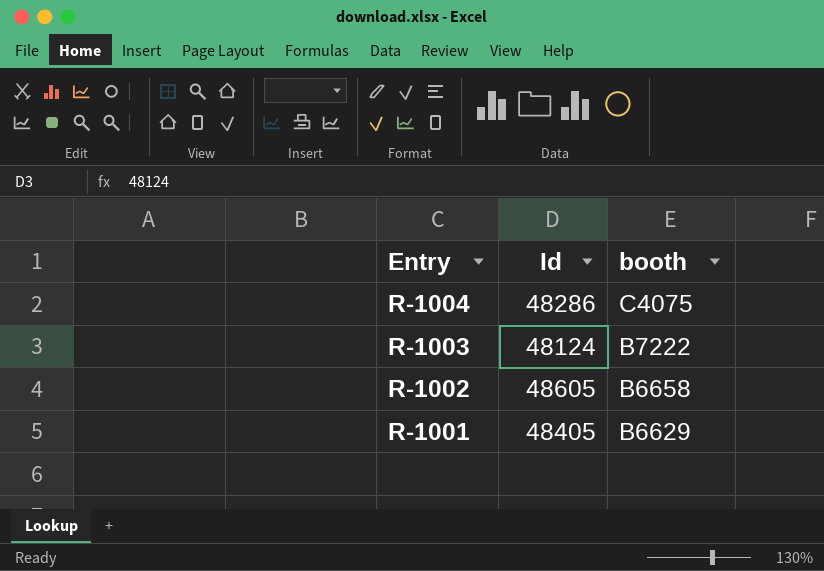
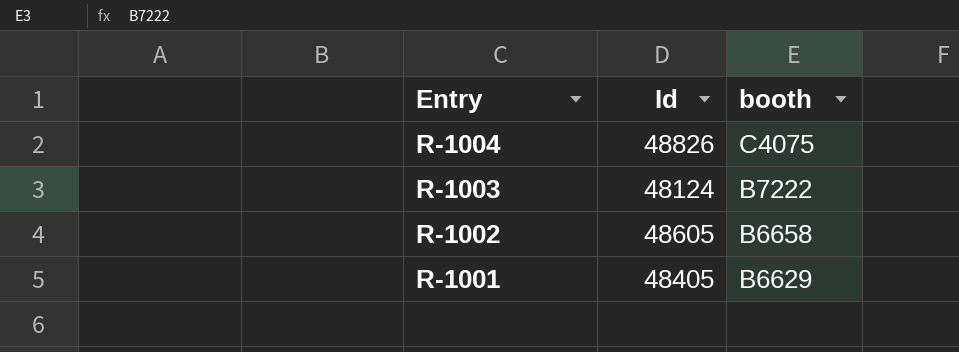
R-1004 | Id: 48286 -> 48826

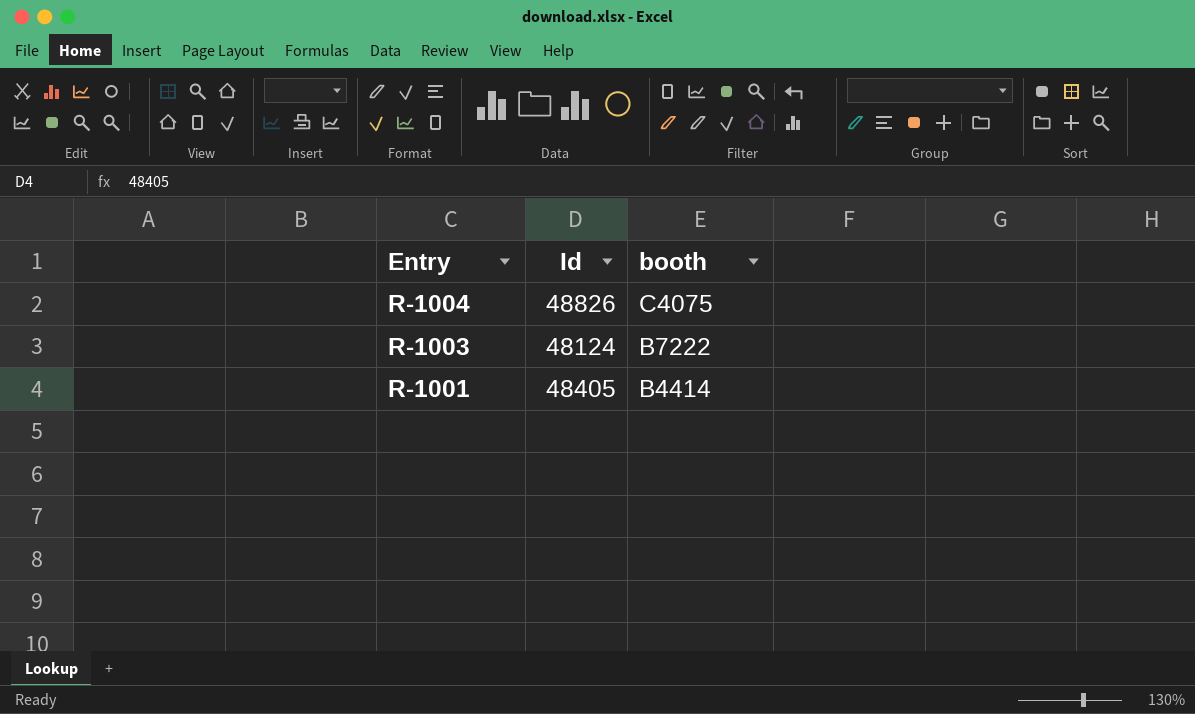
row R-1002: 48605 | B6658 -> none
R-1001 | booth: B6629 -> B4414

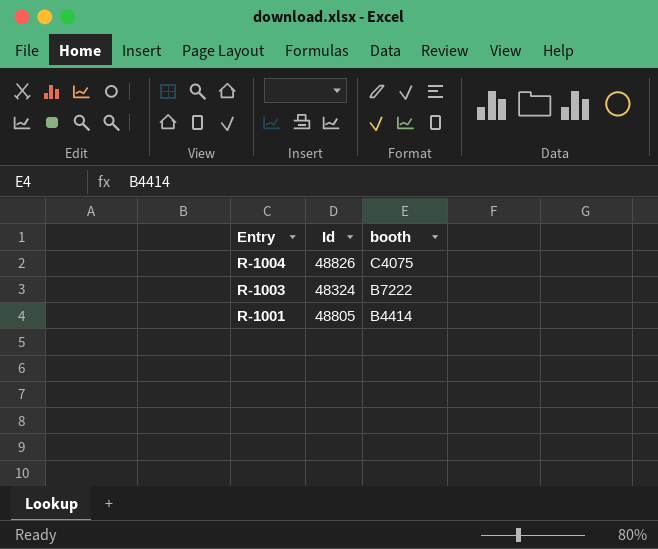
R-1003 | Id: 48124 -> 48324
R-1001 | Id: 48405 -> 48805

